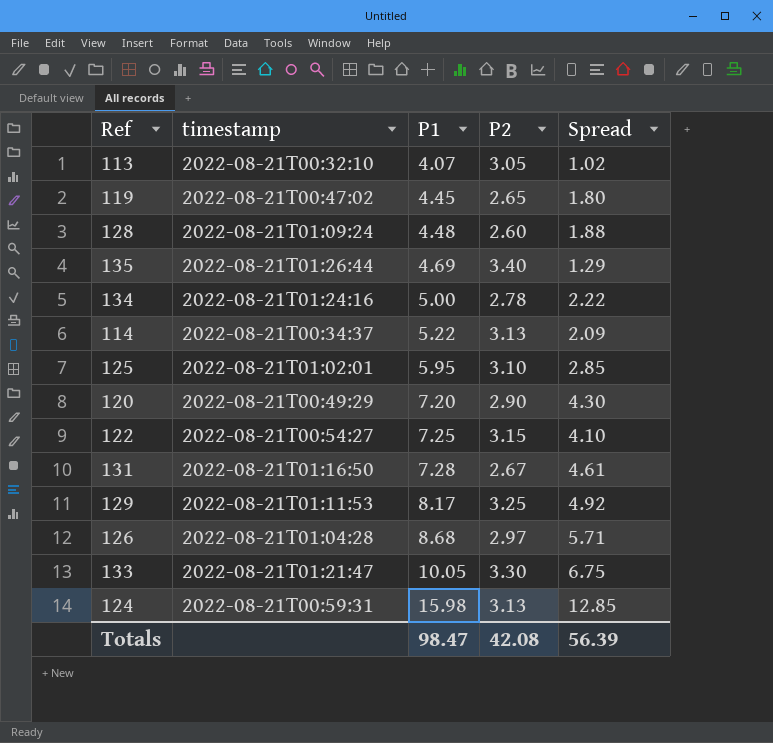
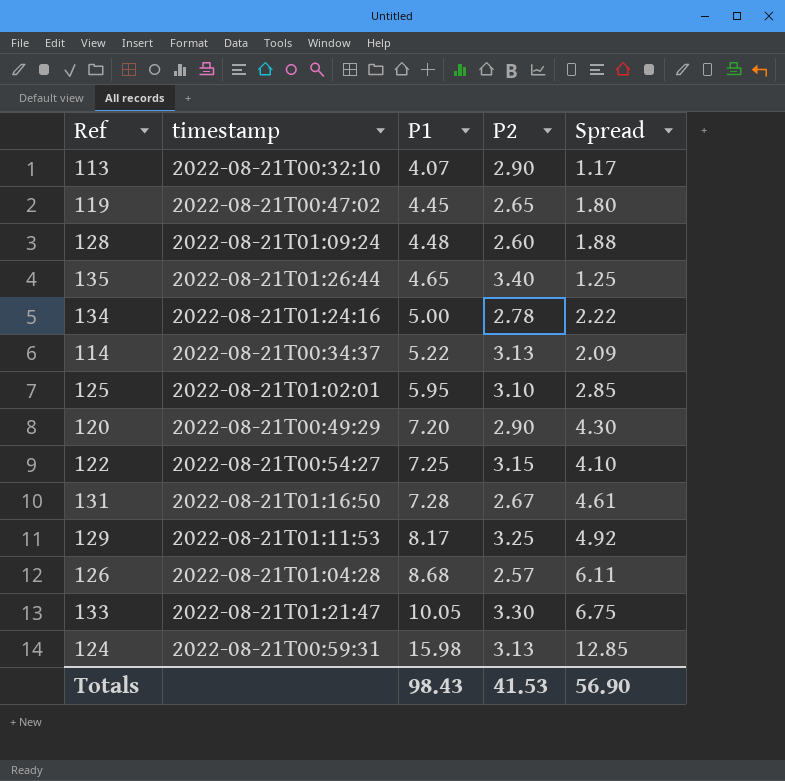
113 | P2: 3.05 -> 2.90
113 | Spread: 1.02 -> 1.17
135 | P1: 4.69 -> 4.65
135 | Spread: 1.29 -> 1.25
126 | P2: 2.97 -> 2.57
126 | Spread: 5.71 -> 6.11
Totals | P1: 98.47 -> 98.43
Totals | P2: 42.08 -> 41.53
Totals | Spread: 56.39 -> 56.90

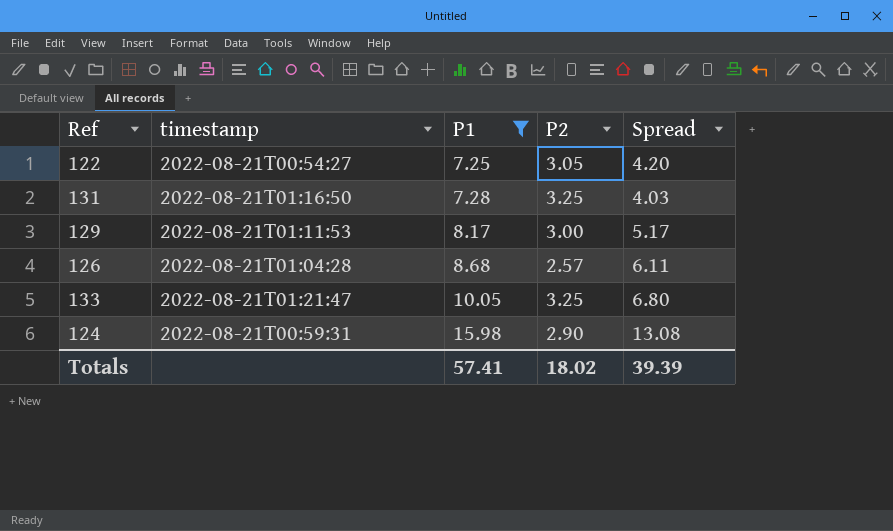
filter: none -> P1 >= 7.25
122 | P2: 3.15 -> 3.05
122 | Spread: 4.10 -> 4.20
131 | P2: 2.67 -> 3.25
131 | Spread: 4.61 -> 4.03
129 | P2: 3.25 -> 3.00
129 | Spread: 4.92 -> 5.17
133 | P2: 3.30 -> 3.25
133 | Spread: 6.75 -> 6.80
124 | P2: 3.13 -> 2.90
124 | Spread: 12.85 -> 13.08
Totals | P1: 98.43 -> 57.41
Totals | P2: 41.53 -> 18.02
Totals | Spread: 56.90 -> 39.39

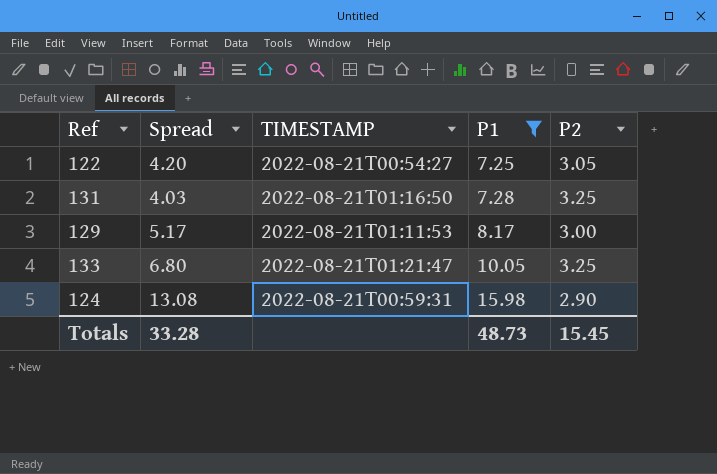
column Spread | position: 5 -> 2
column name: timestamp -> TIMESTAMP
row 126: 2022-08-21T01:04:28 | 8.68 | 2.57 | 6.11 -> none
Totals | Spread: 39.39 -> 33.28
Totals | P1: 57.41 -> 48.73
Totals | P2: 18.02 -> 15.45

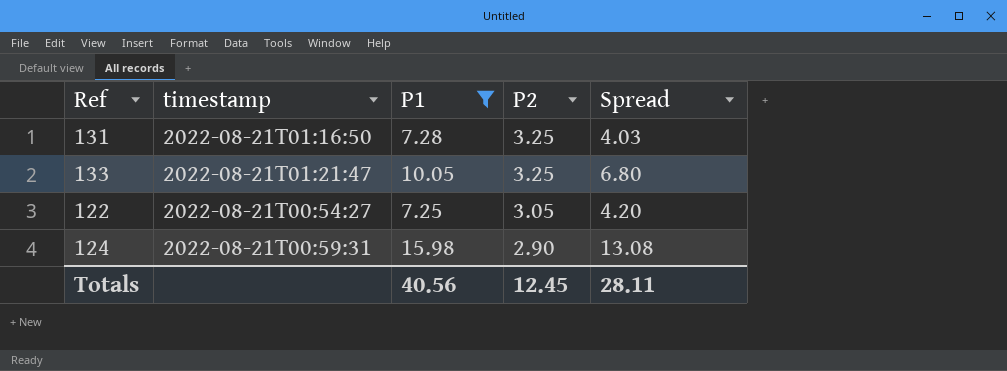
row order: P1 ascending -> P2 descending
column name: TIMESTAMP -> timestamp
column Spread | position: 2 -> 5
row 129: 5.17 | 2022-08-21T01:11:53 | 8.17 | 3.00 -> none
Totals | P1: 48.73 -> 40.56
Totals | P2: 15.45 -> 12.45
Totals | Spread: 33.28 -> 28.11

